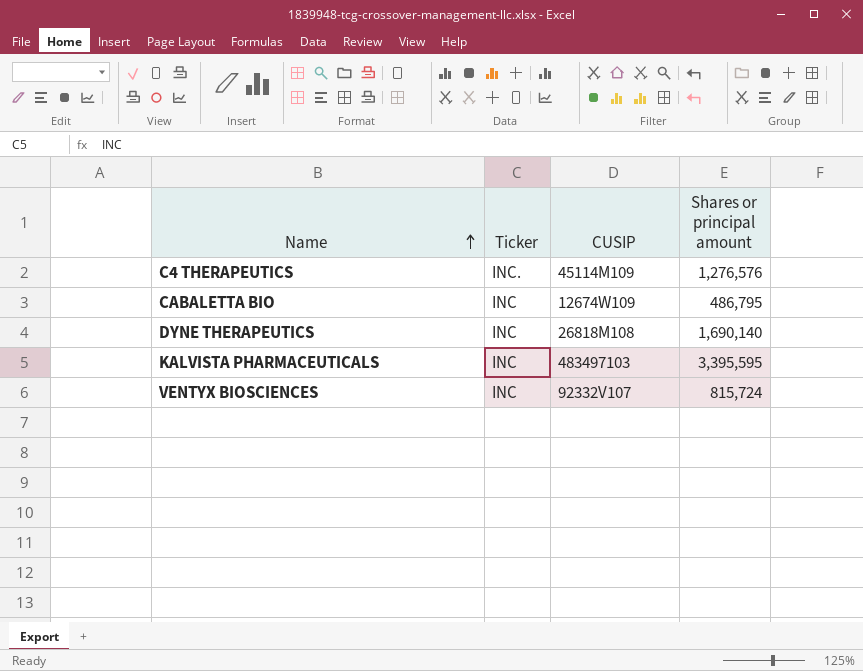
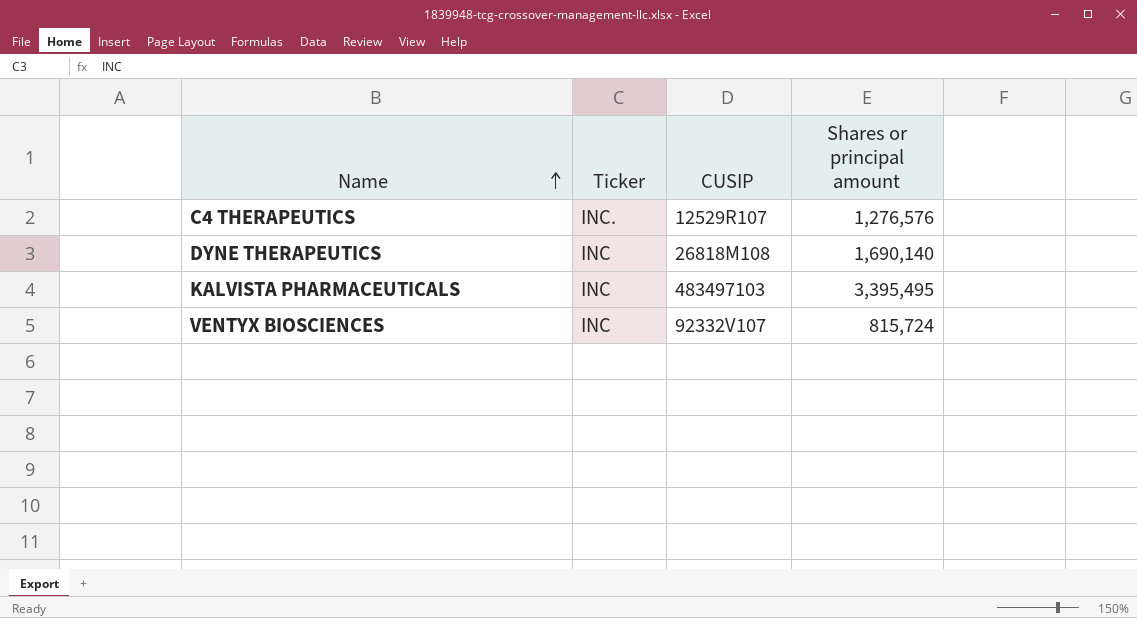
row CABALETTA BIO: INC | 12674W109 | 486,795 -> none
C4 THERAPEUTICS | CUSIP: 45114M109 -> 12529R107
KALVISTA PHARMACEUTICALS | Shares or principal amount: 3,395,595 -> 3,395,495

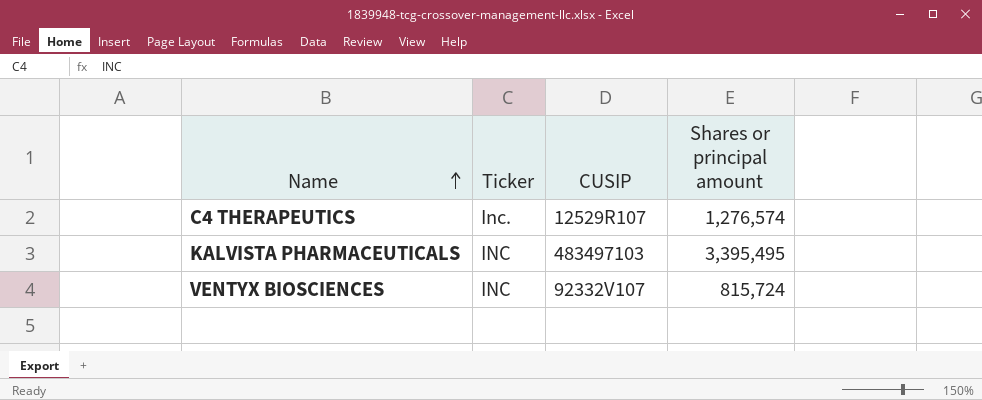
row DYNE THERAPEUTICS: INC | 26818M108 | 1,690,140 -> none
C4 THERAPEUTICS | Ticker: INC. -> Inc.
C4 THERAPEUTICS | Shares or principal amount: 1,276,576 -> 1,276,574

